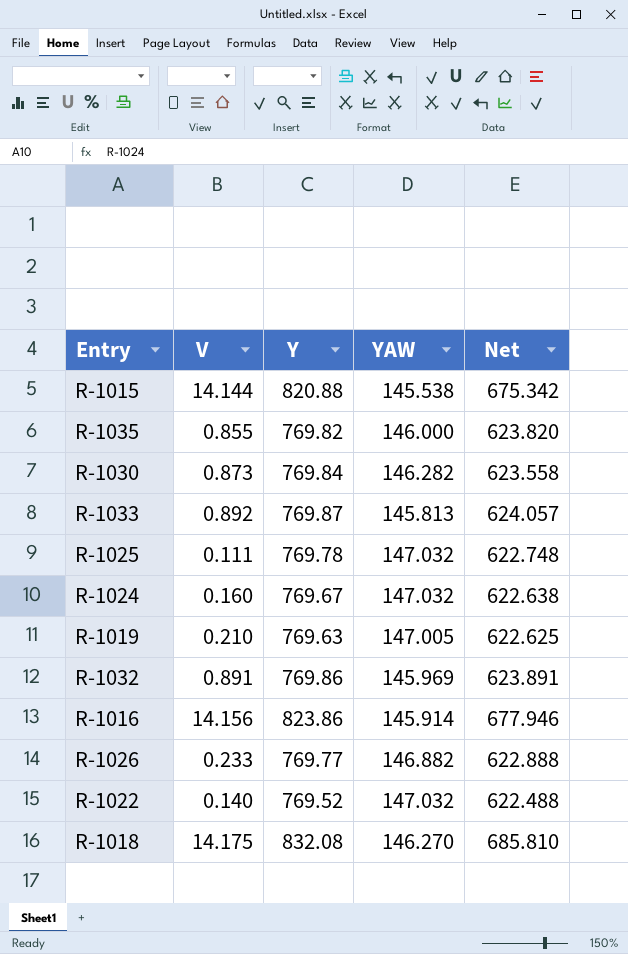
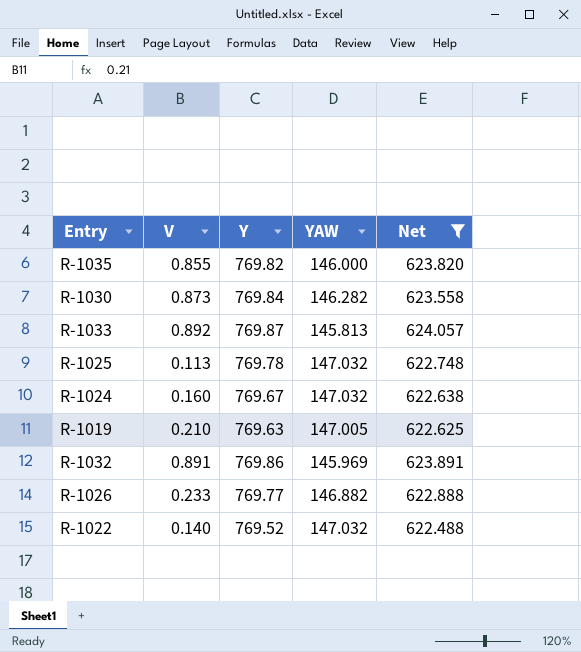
filter: none -> Net <= 624.057
R-1025 | V: 0.111 -> 0.113

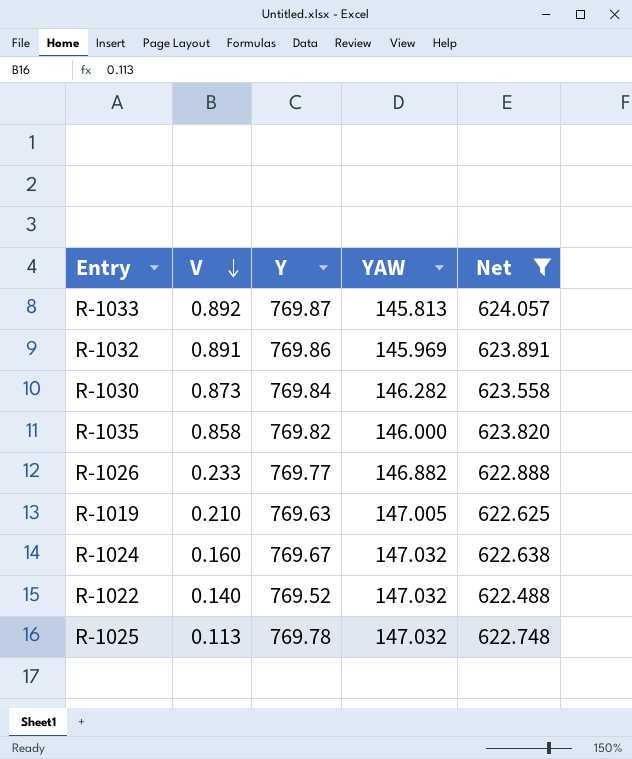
row order: none -> V descending
R-1035 | V: 0.855 -> 0.858

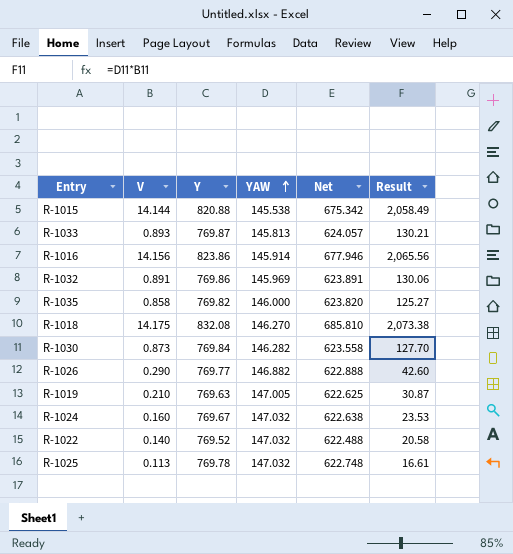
filter: Net <= 624.057 -> none
row order: V descending -> YAW ascending
column Result | formula: none -> [V] * [YAW]
R-1033 | V: 0.892 -> 0.893
R-1026 | V: 0.233 -> 0.290

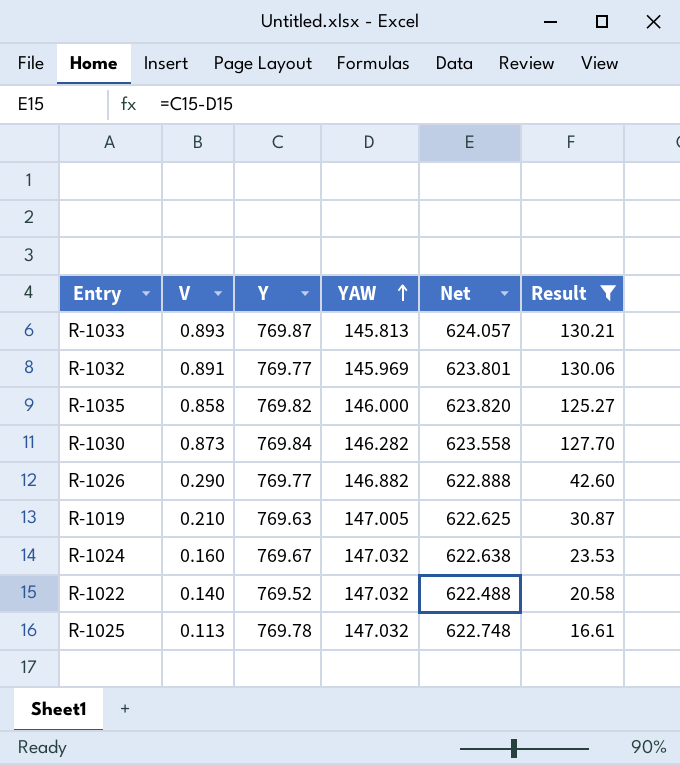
filter: none -> Result <= 130.21
R-1032 | Y: 769.86 -> 769.77
R-1032 | Net: 623.891 -> 623.801

